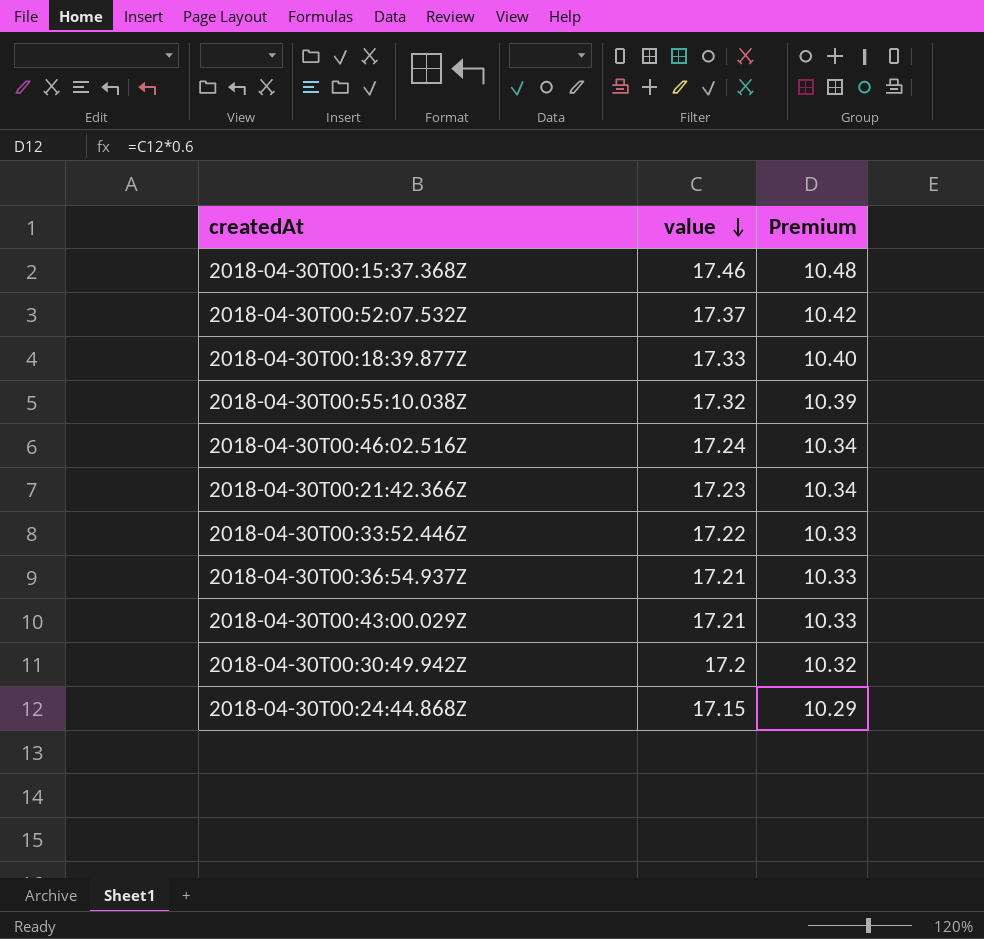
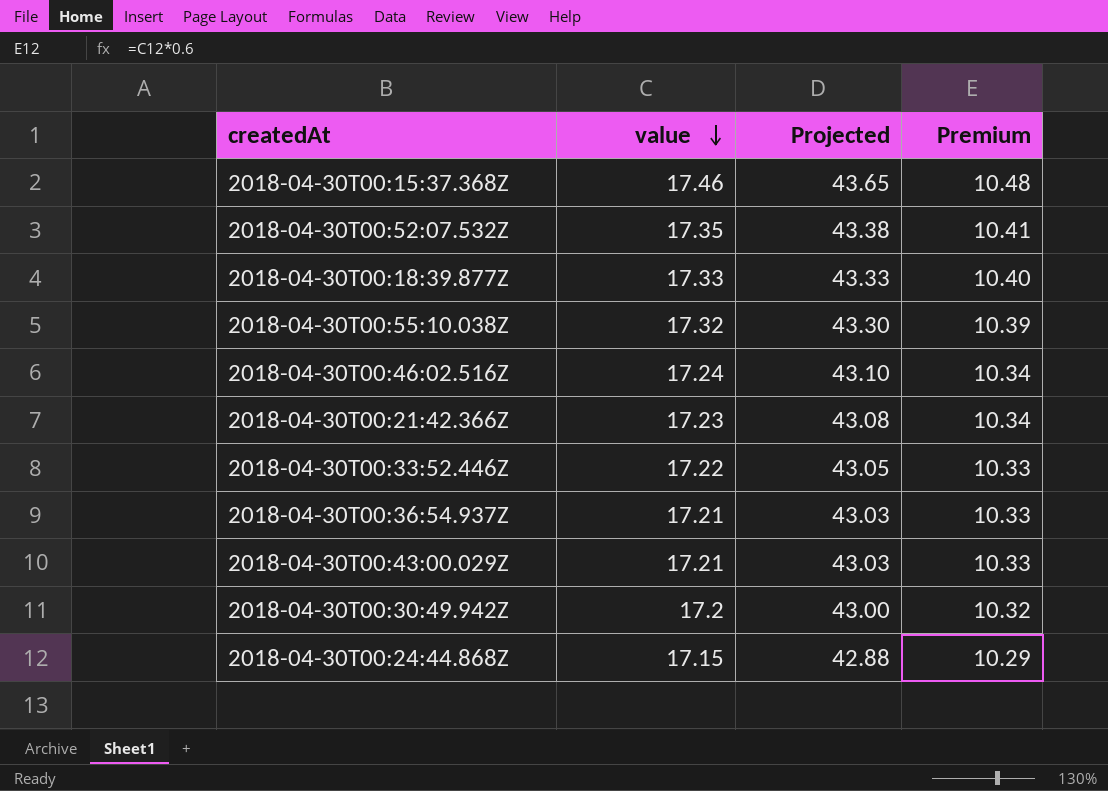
column Projected | formula: none -> [value] * 2.5
2018-04-30T00:52:07.532Z | value: 17.37 -> 17.35
2018-04-30T00:52:07.532Z | Premium: 10.42 -> 10.41

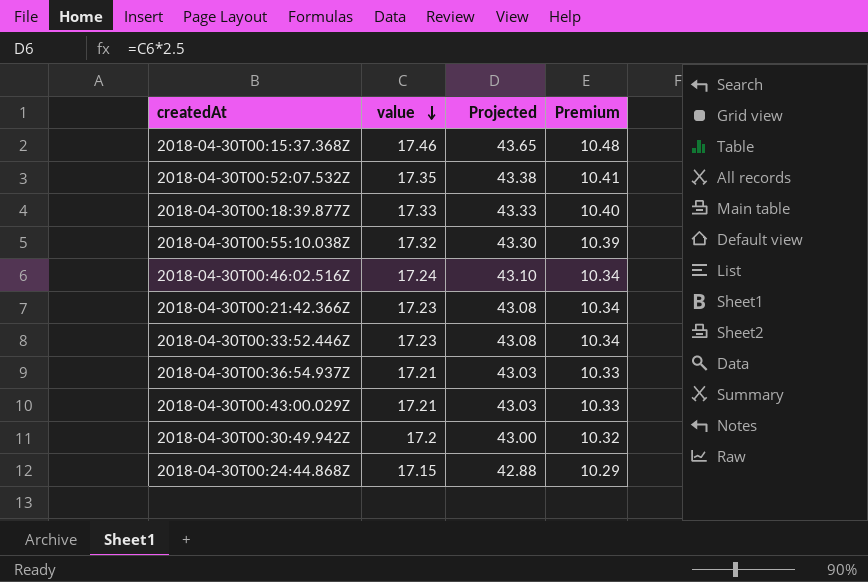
2018-04-30T00:33:52.446Z | value: 17.22 -> 17.23
2018-04-30T00:33:52.446Z | Projected: 43.05 -> 43.08
2018-04-30T00:33:52.446Z | Premium: 10.33 -> 10.34

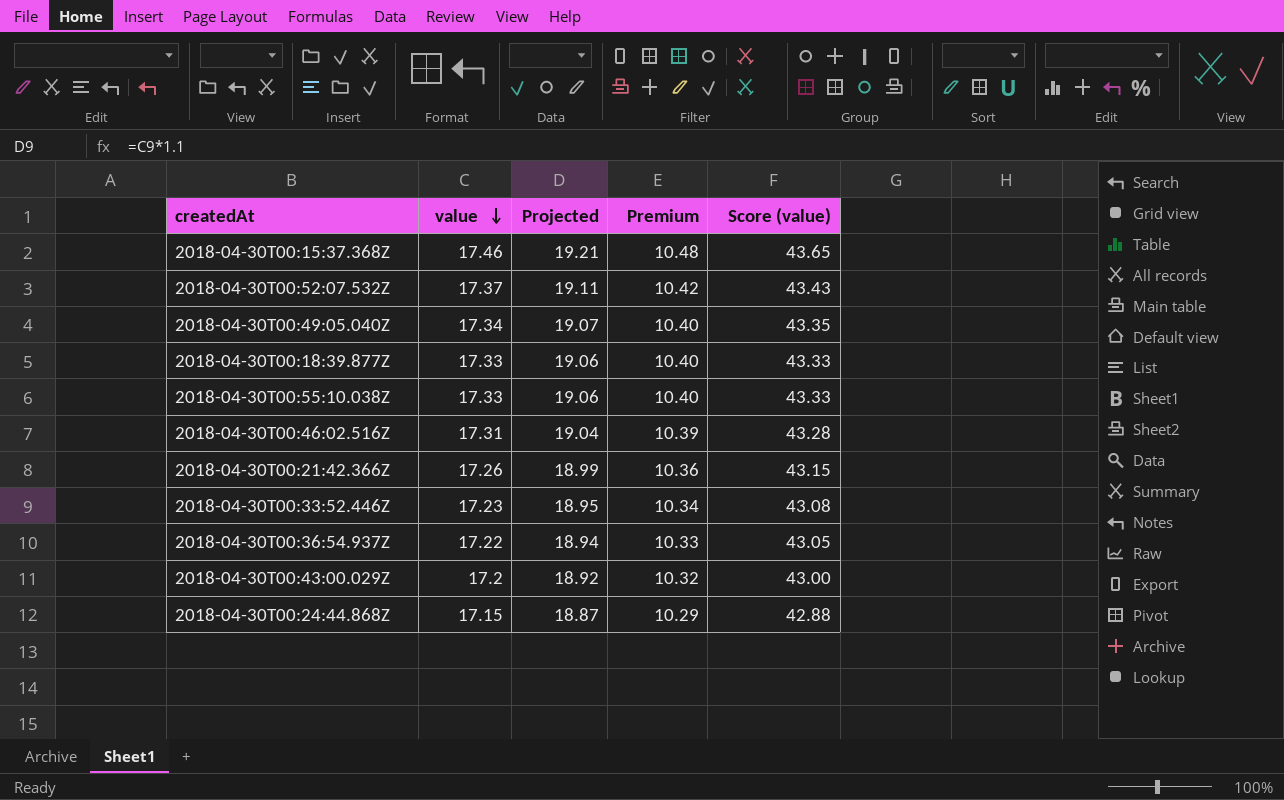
column Projected | formula: [value] * 2.5 -> [value] * 1.1
column Score (value) | formula: none -> [value] * 2.5
row 2018-04-30T00:30:49.942Z: 17.2 | 43.00 | 10.32 -> none
2018-04-30T00:52:07.532Z | value: 17.35 -> 17.37
2018-04-30T00:52:07.532Z | Premium: 10.41 -> 10.42
row 2018-04-30T00:49:05.040Z: none -> 17.34 | 19.07 | 10.40 | 43.35
2018-04-30T00:55:10.038Z | value: 17.32 -> 17.33
2018-04-30T00:55:10.038Z | Premium: 10.39 -> 10.40
2018-04-30T00:46:02.516Z | value: 17.24 -> 17.31
2018-04-30T00:46:02.516Z | Premium: 10.34 -> 10.39
2018-04-30T00:21:42.366Z | value: 17.23 -> 17.26
2018-04-30T00:21:42.366Z | Premium: 10.34 -> 10.36
2018-04-30T00:36:54.937Z | value: 17.21 -> 17.22
2018-04-30T00:43:00.029Z | value: 17.21 -> 17.2
2018-04-30T00:43:00.029Z | Premium: 10.33 -> 10.32

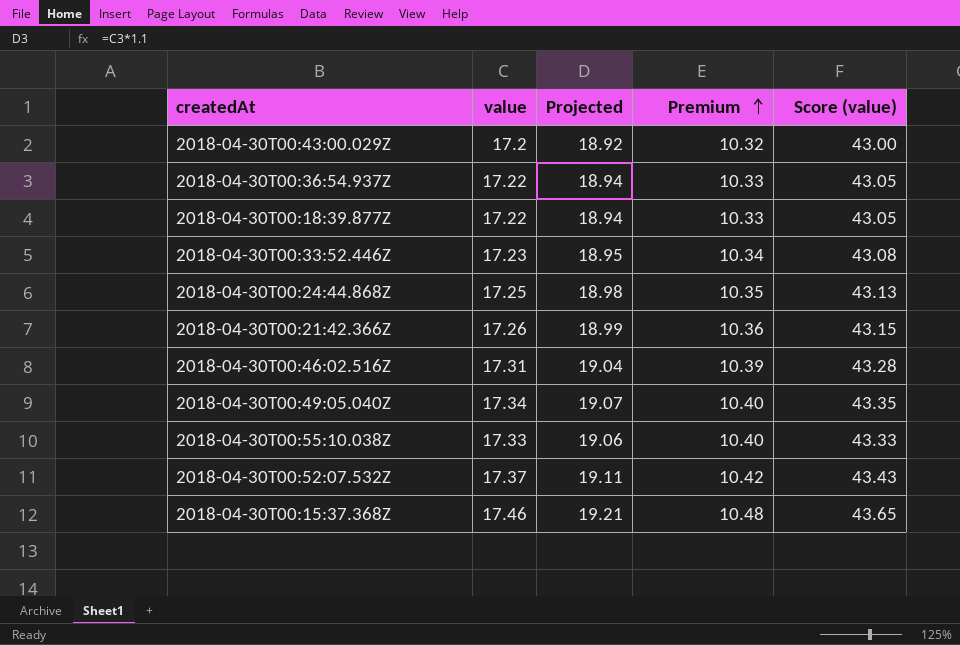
row order: value descending -> Premium ascending
2018-04-30T00:18:39.877Z | value: 17.33 -> 17.22
2018-04-30T00:18:39.877Z | Projected: 19.06 -> 18.94
2018-04-30T00:18:39.877Z | Premium: 10.40 -> 10.33
2018-04-30T00:18:39.877Z | Score (value): 43.33 -> 43.05
2018-04-30T00:24:44.868Z | value: 17.15 -> 17.25
2018-04-30T00:24:44.868Z | Projected: 18.87 -> 18.98
2018-04-30T00:24:44.868Z | Premium: 10.29 -> 10.35
2018-04-30T00:24:44.868Z | Score (value): 42.88 -> 43.13

